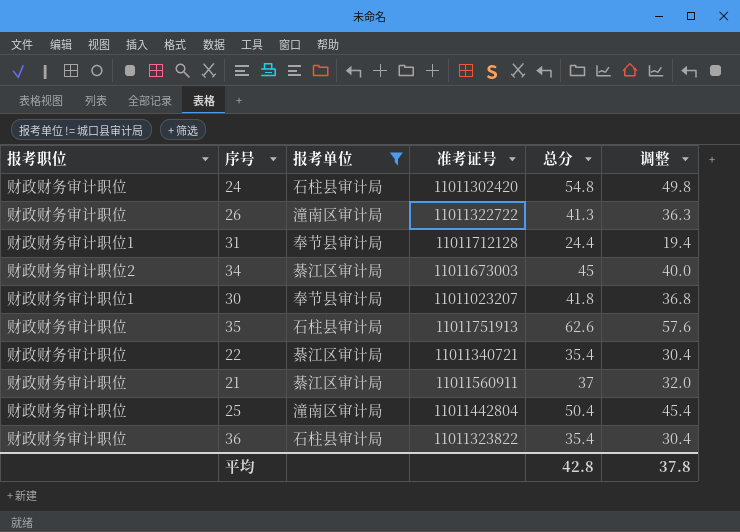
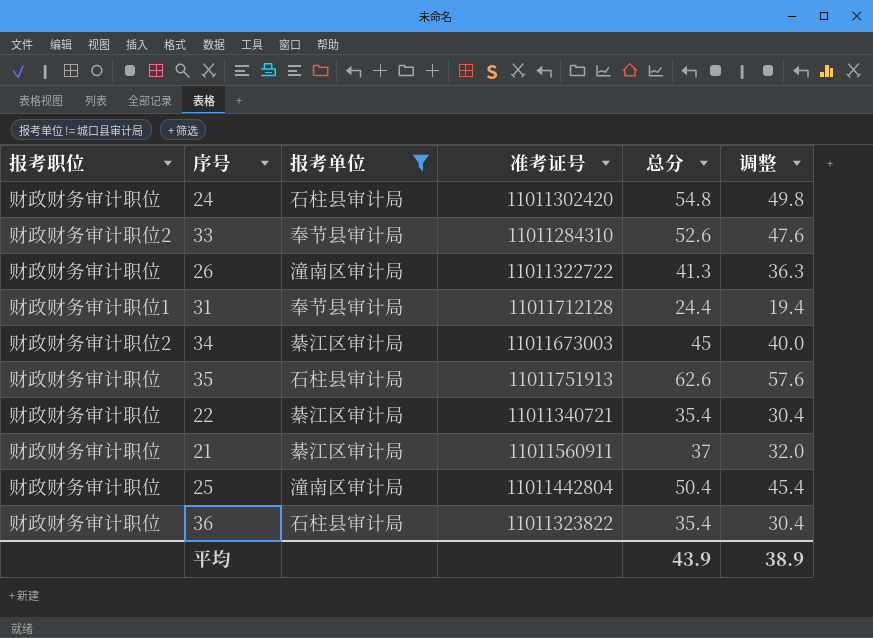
row 30: 财政财务审计职位1 | 奉节县审计局 | 11011023207 | 41.8 | 36.8 -> none
row 33: none -> 财政财务审计职位2 | 奉节县审计局 | 11011284310 | 52.6 | 47.6
平均 | 总分: 42.8 -> 43.9
平均 | 调整: 37.8 -> 38.9

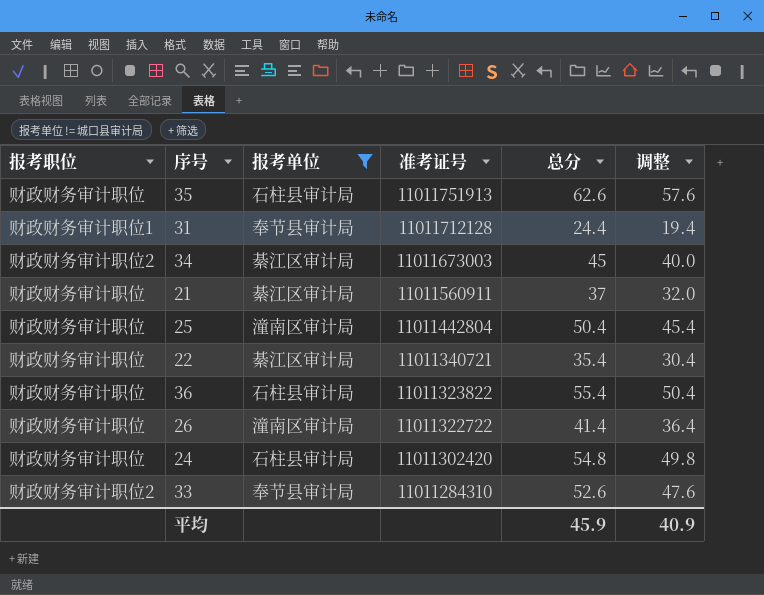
row order: none -> 准考证号 descending
36 | 总分: 35.4 -> 55.4
36 | 调整: 30.4 -> 50.4
26 | 总分: 41.3 -> 41.4
26 | 调整: 36.3 -> 36.4
平均 | 总分: 43.9 -> 45.9
平均 | 调整: 38.9 -> 40.9

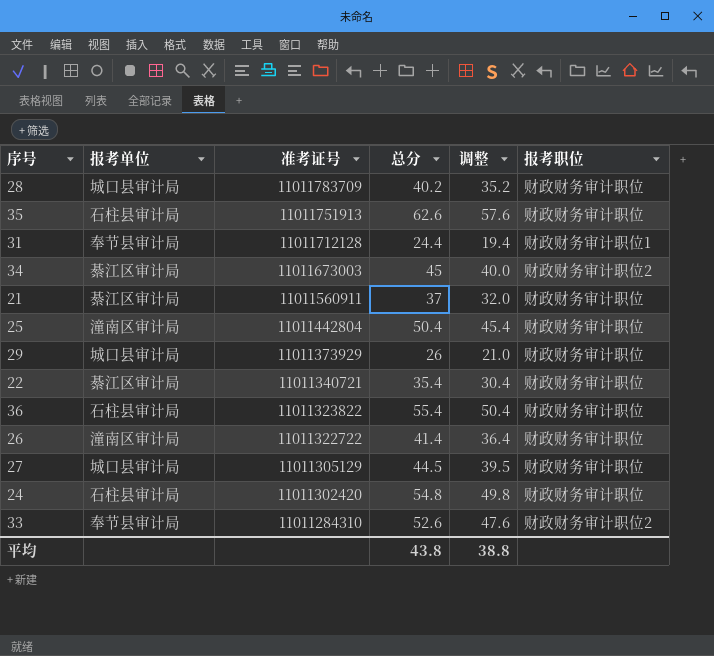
filter: 报考单位 != 城口县审计局 -> none
column 报考职位 | position: 1 -> 6
平均 | 总分: 45.9 -> 43.8
平均 | 调整: 40.9 -> 38.8

